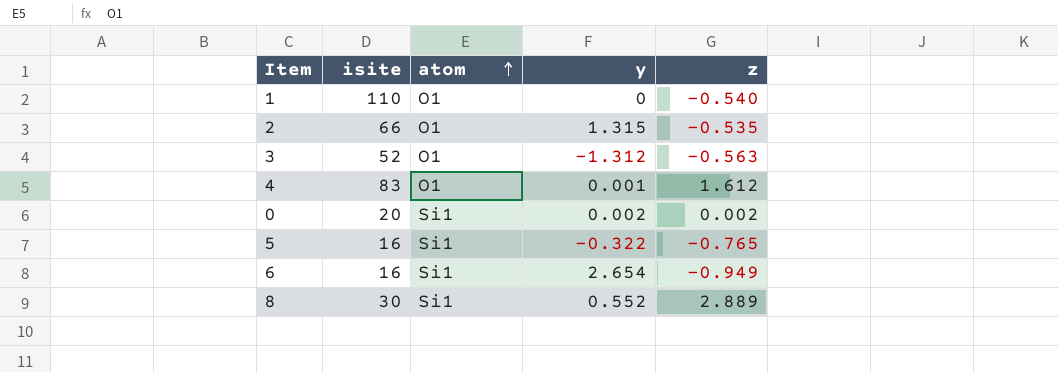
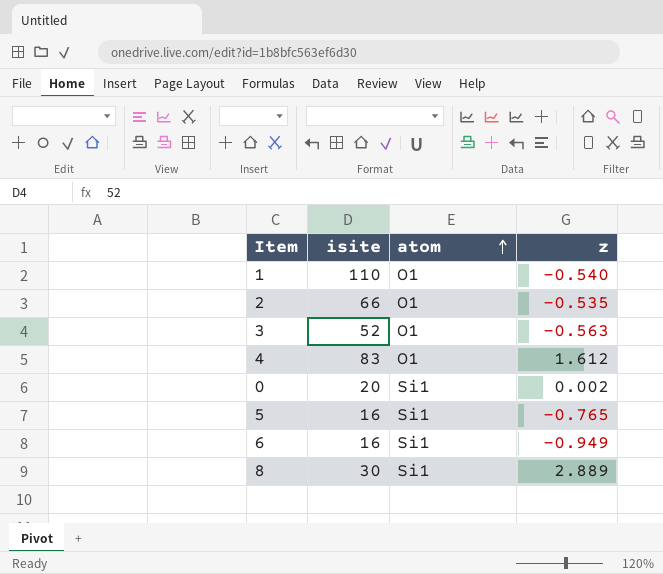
column y | position: 4 -> none

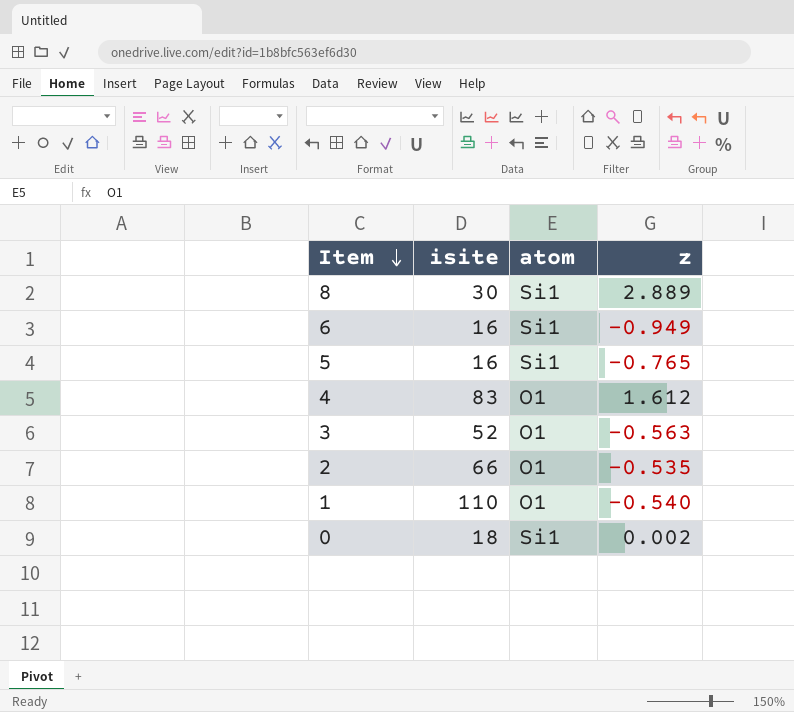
row order: atom ascending -> Item descending
0 | isite: 20 -> 18

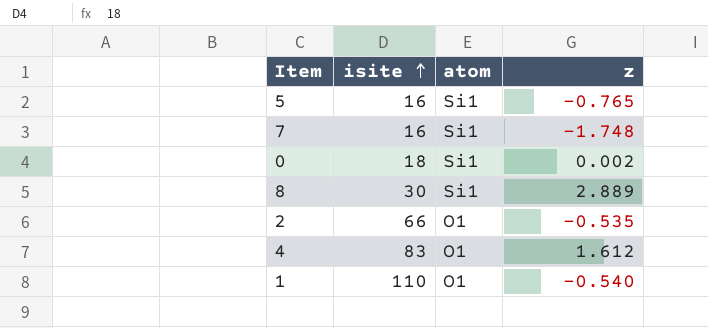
row order: Item descending -> isite ascending
row 6: 16 | Si1 | -0.949 -> none
row 3: 52 | O1 | -0.563 -> none
row 7: none -> 16 | Si1 | -1.748

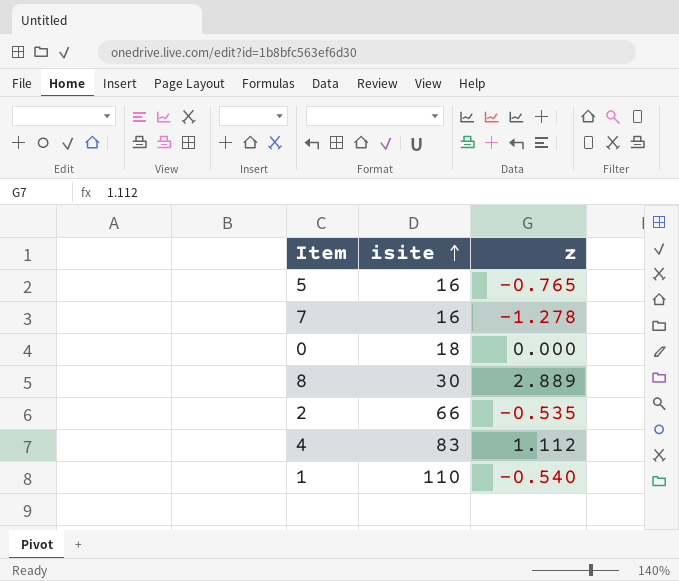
column atom | position: 3 -> none
7 | z: -1.748 -> -1.278
0 | z: 0.002 -> 0.000
4 | z: 1.612 -> 1.112

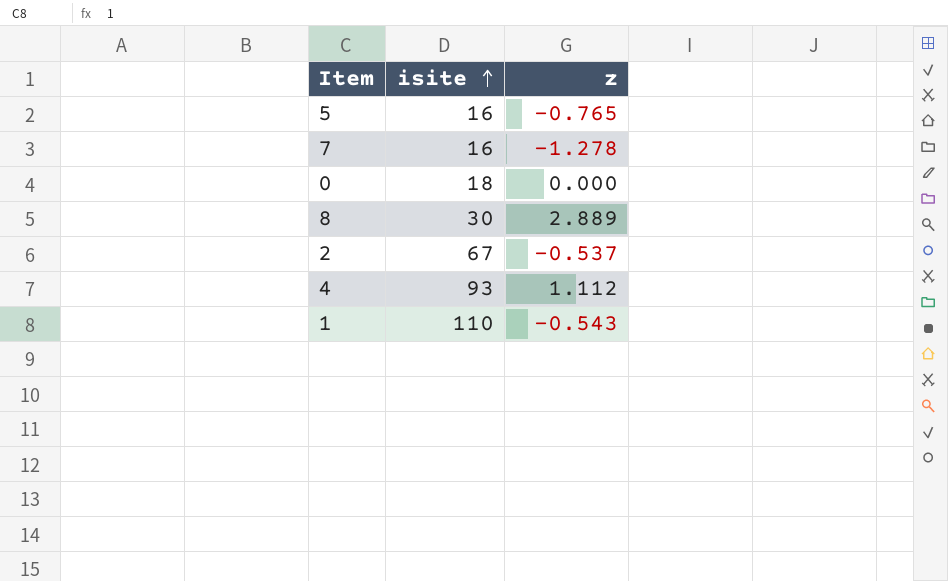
2 | isite: 66 -> 67
2 | z: -0.535 -> -0.537
4 | isite: 83 -> 93
1 | z: -0.540 -> -0.543

